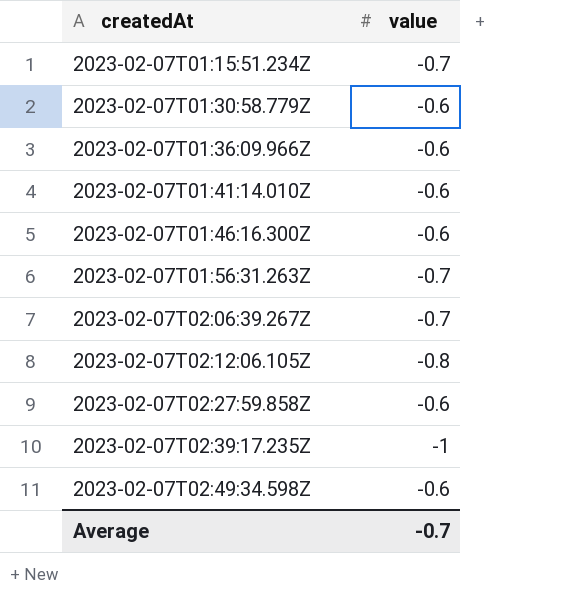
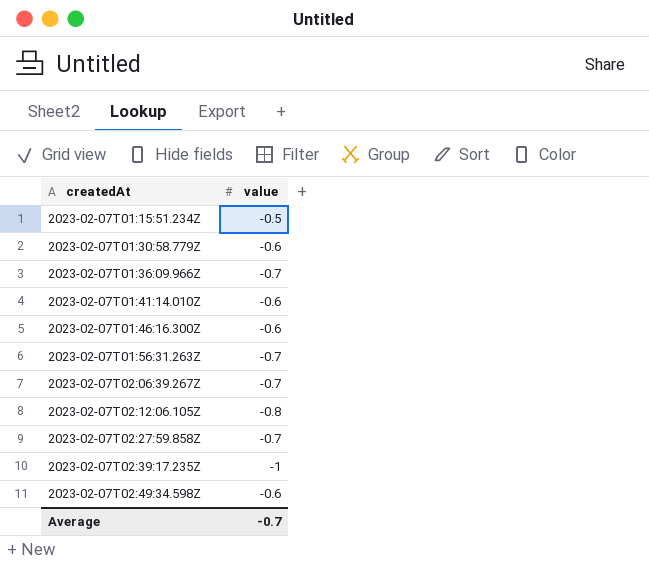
2023-02-07T01:15:51.234Z | value: -0.7 -> -0.5
2023-02-07T01:36:09.966Z | value: -0.6 -> -0.7
2023-02-07T02:27:59.858Z | value: -0.6 -> -0.7

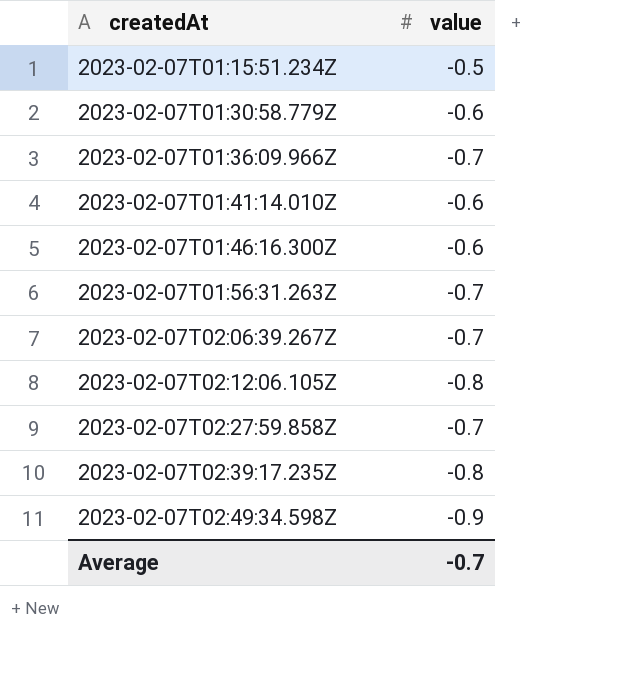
2023-02-07T02:39:17.235Z | value: -1 -> -0.8
2023-02-07T02:49:34.598Z | value: -0.6 -> -0.9

